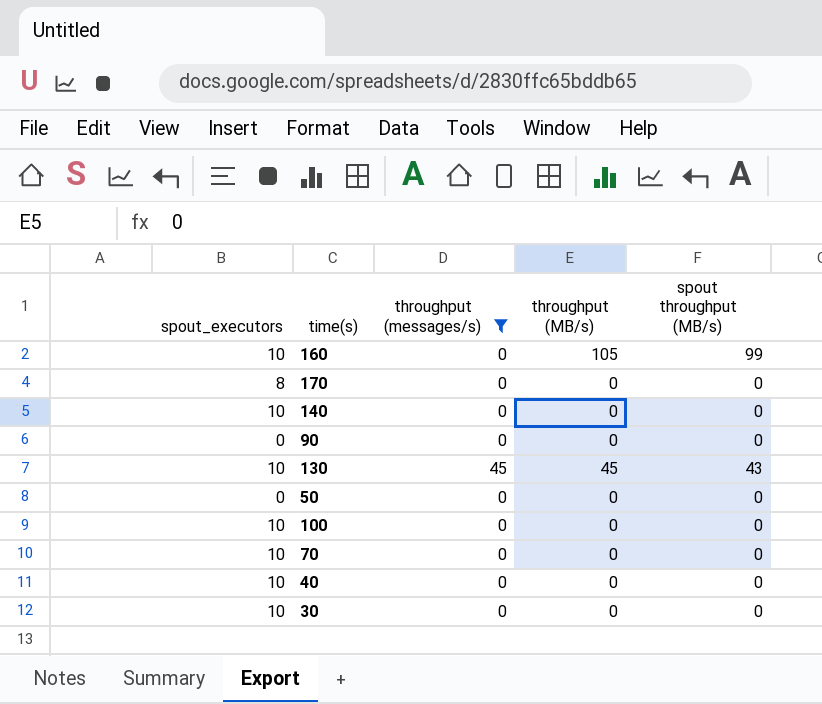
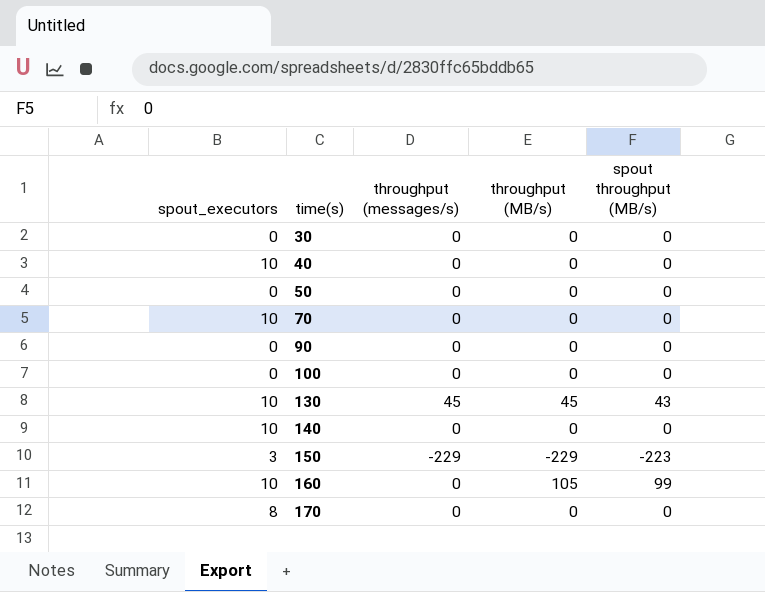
filter: throughput (messages/s) != -229 -> none
row order: none -> time(s) ascending
30 | spout_executors: 10 -> 0
100 | spout_executors: 10 -> 0

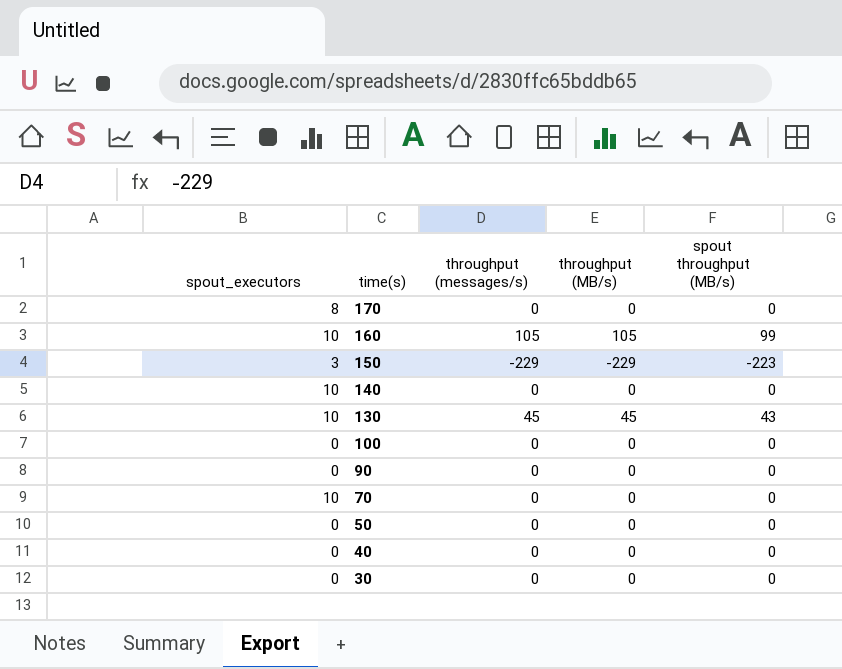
row order: time(s) ascending -> time(s) descending
160 | throughput (messages/s): 0 -> 105
40 | spout_executors: 10 -> 0

